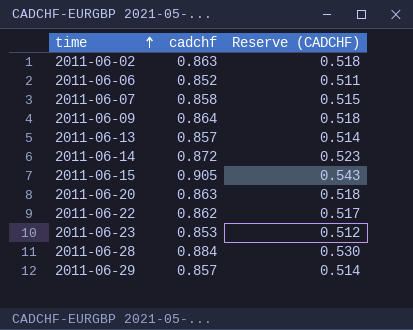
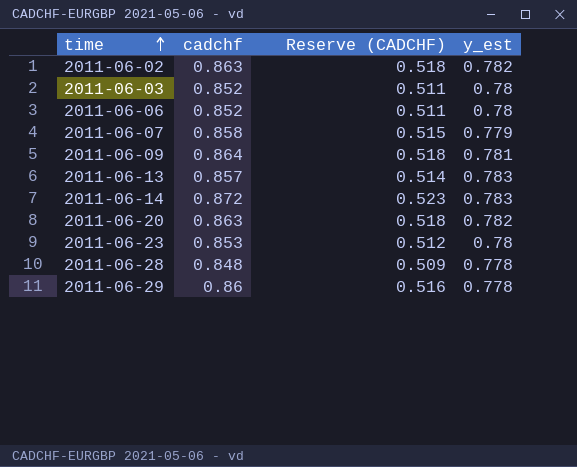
column y_est | position: none -> 4
row 2011-06-15: 0.905 | 0.543 -> none
row 2011-06-22: 0.862 | 0.517 -> none
row 2011-06-03: none -> 0.852 | 0.511 | 0.78
2011-06-28 | cadchf: 0.884 -> 0.848
2011-06-28 | Reserve (CADCHF): 0.530 -> 0.509
2011-06-29 | cadchf: 0.857 -> 0.86
2011-06-29 | Reserve (CADCHF): 0.514 -> 0.516

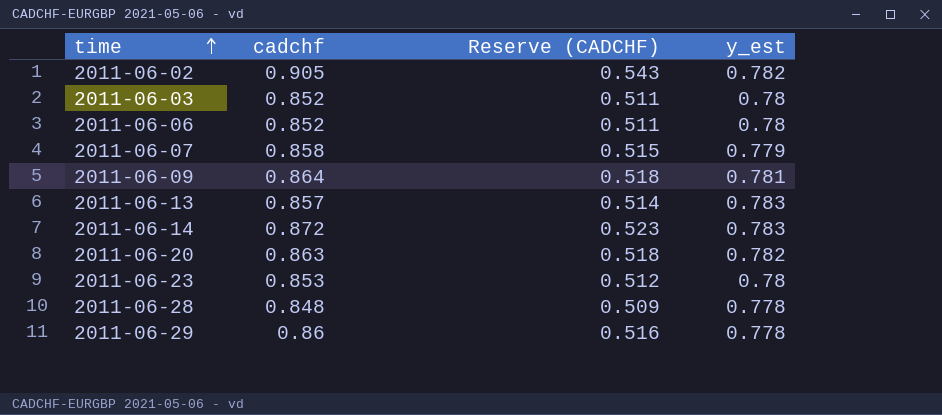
2011-06-02 | cadchf: 0.863 -> 0.905
2011-06-02 | Reserve (CADCHF): 0.518 -> 0.543

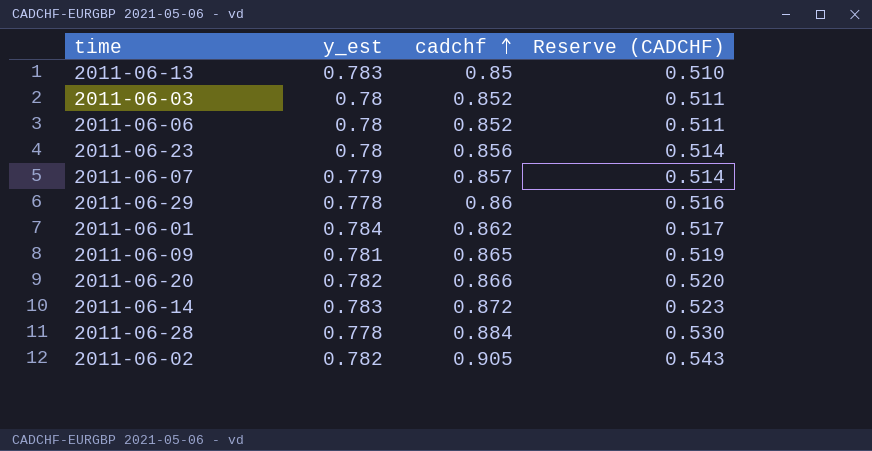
row order: time ascending -> cadchf ascending
column y_est | position: 4 -> 2
2011-06-13 | cadchf: 0.857 -> 0.85
2011-06-13 | Reserve (CADCHF): 0.514 -> 0.510
2011-06-23 | cadchf: 0.853 -> 0.856
2011-06-23 | Reserve (CADCHF): 0.512 -> 0.514
2011-06-07 | cadchf: 0.858 -> 0.857
2011-06-07 | Reserve (CADCHF): 0.515 -> 0.514
row 2011-06-01: none -> 0.784 | 0.862 | 0.517
2011-06-09 | cadchf: 0.864 -> 0.865
2011-06-09 | Reserve (CADCHF): 0.518 -> 0.519
2011-06-20 | cadchf: 0.863 -> 0.866
2011-06-20 | Reserve (CADCHF): 0.518 -> 0.520
2011-06-28 | cadchf: 0.848 -> 0.884
2011-06-28 | Reserve (CADCHF): 0.509 -> 0.530

